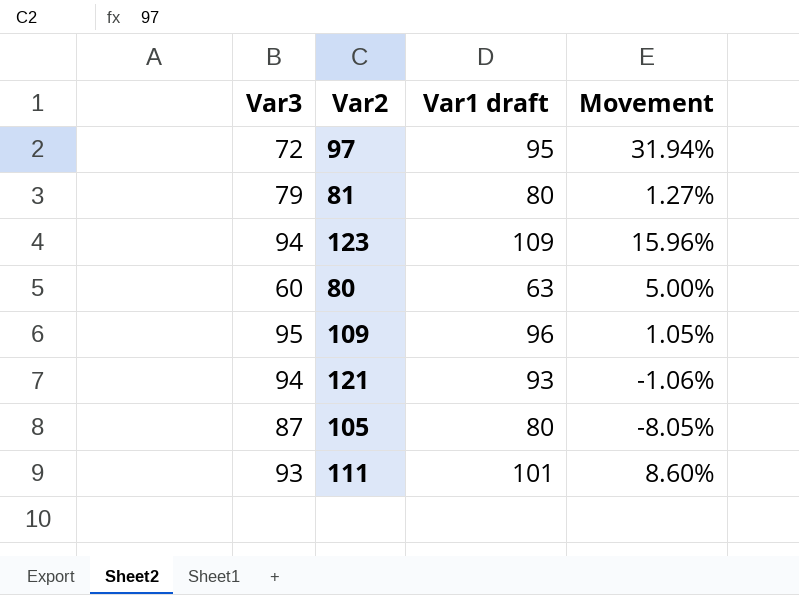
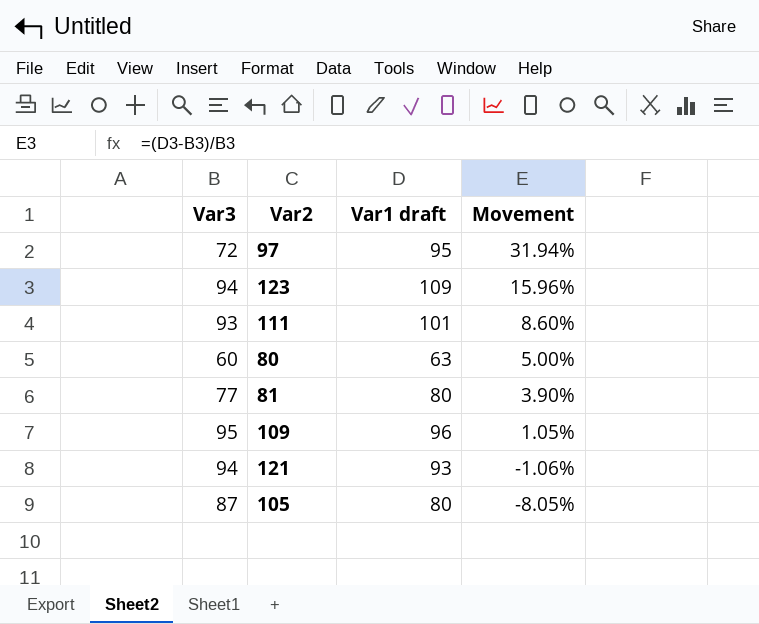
row order: none -> Movement descending
81 | Var3: 79 -> 77
81 | Movement: 1.27% -> 3.90%

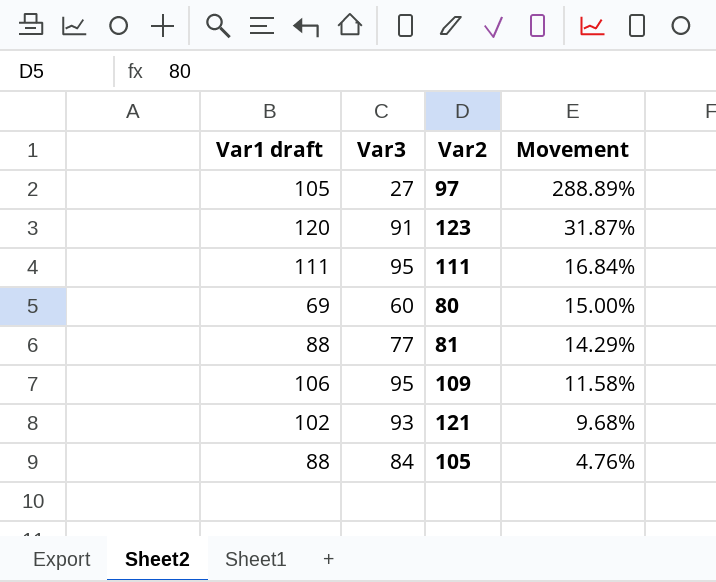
column Var1 draft | position: 3 -> 1
97 | Var1 draft: 95 -> 105
97 | Var3: 72 -> 27
97 | Movement: 31.94% -> 288.89%
123 | Var1 draft: 109 -> 120
123 | Var3: 94 -> 91
123 | Movement: 15.96% -> 31.87%
111 | Var1 draft: 101 -> 111
111 | Var3: 93 -> 95
111 | Movement: 8.60% -> 16.84%
80 | Var1 draft: 63 -> 69
80 | Movement: 5.00% -> 15.00%
81 | Var1 draft: 80 -> 88
81 | Movement: 3.90% -> 14.29%
109 | Var1 draft: 96 -> 106
109 | Movement: 1.05% -> 11.58%
121 | Var1 draft: 93 -> 102
121 | Var3: 94 -> 93
121 | Movement: -1.06% -> 9.68%
105 | Var1 draft: 80 -> 88
105 | Var3: 87 -> 84
105 | Movement: -8.05% -> 4.76%

